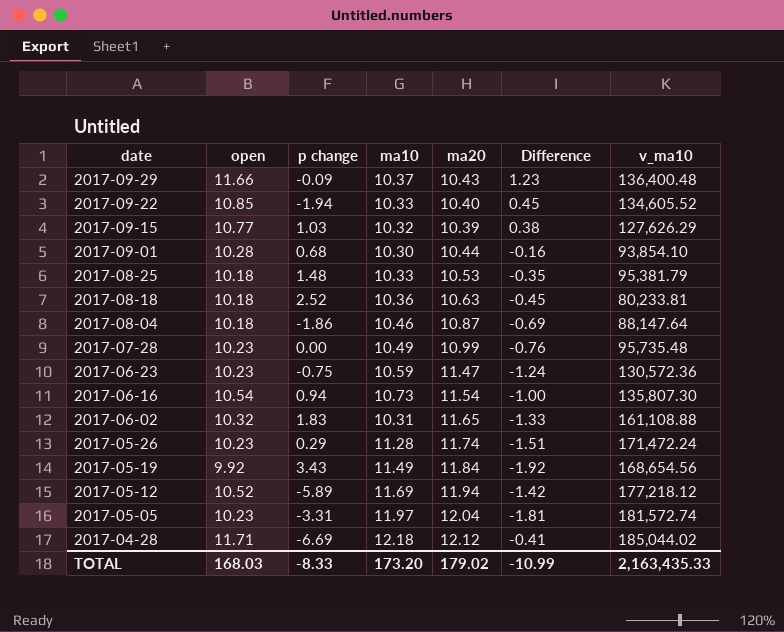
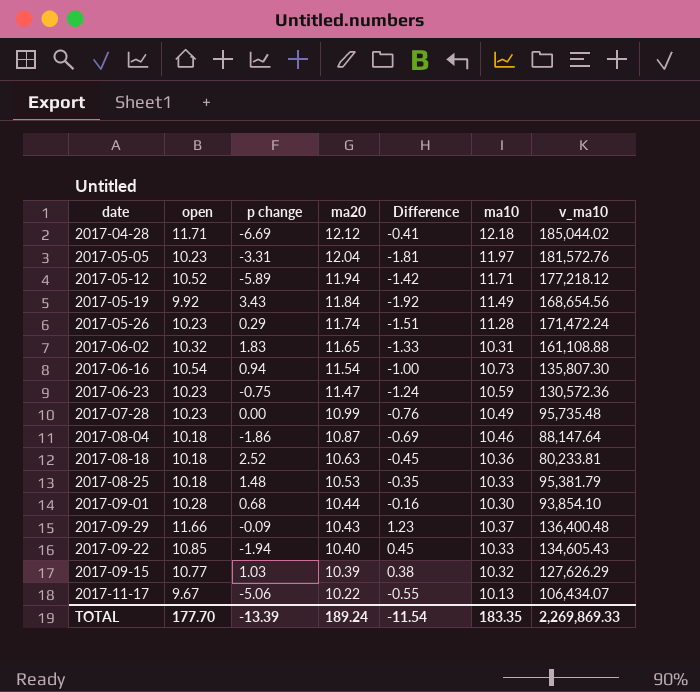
row order: date descending -> ma20 descending
column ma10 | position: 4 -> 6
2017-05-05 | v_ma10: 181,572.74 -> 181,572.76
2017-05-12 | ma10: 11.69 -> 11.71
2017-09-22 | v_ma10: 134,605.52 -> 134,605.43
row 2017-11-17: none -> 9.67 | -5.06 | 10.22 | -0.55 | 10.13 | 106,434.07
TOTAL | open: 168.03 -> 177.70
TOTAL | p change: -8.33 -> -13.39
TOTAL | ma20: 179.02 -> 189.24
TOTAL | Difference: -10.99 -> -11.54
TOTAL | ma10: 173.20 -> 183.35
TOTAL | v_ma10: 2,163,435.33 -> 2,269,869.33

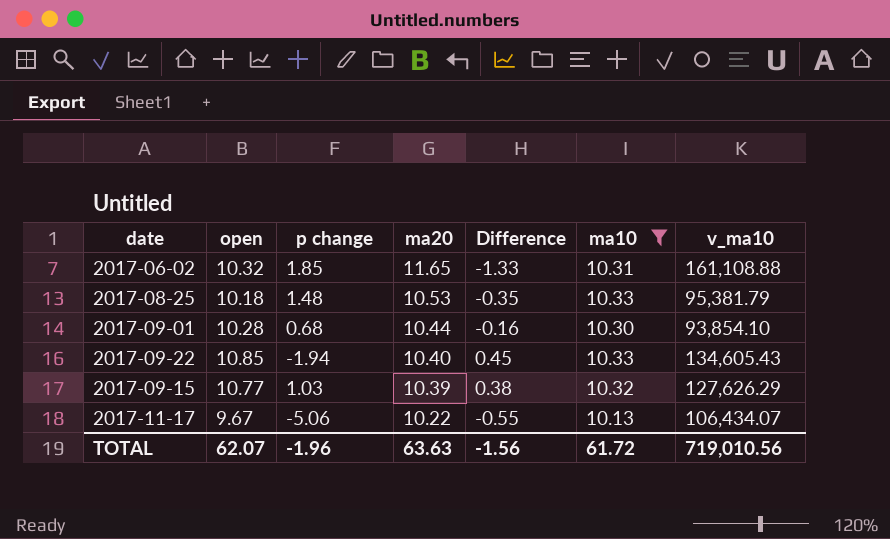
filter: none -> ma10 <= 10.33
2017-06-02 | p change: 1.83 -> 1.85
TOTAL | open: 177.70 -> 62.07
TOTAL | p change: -13.39 -> -1.96
TOTAL | ma20: 189.24 -> 63.63
TOTAL | Difference: -11.54 -> -1.56
TOTAL | ma10: 183.35 -> 61.72
TOTAL | v_ma10: 2,269,869.33 -> 719,010.56

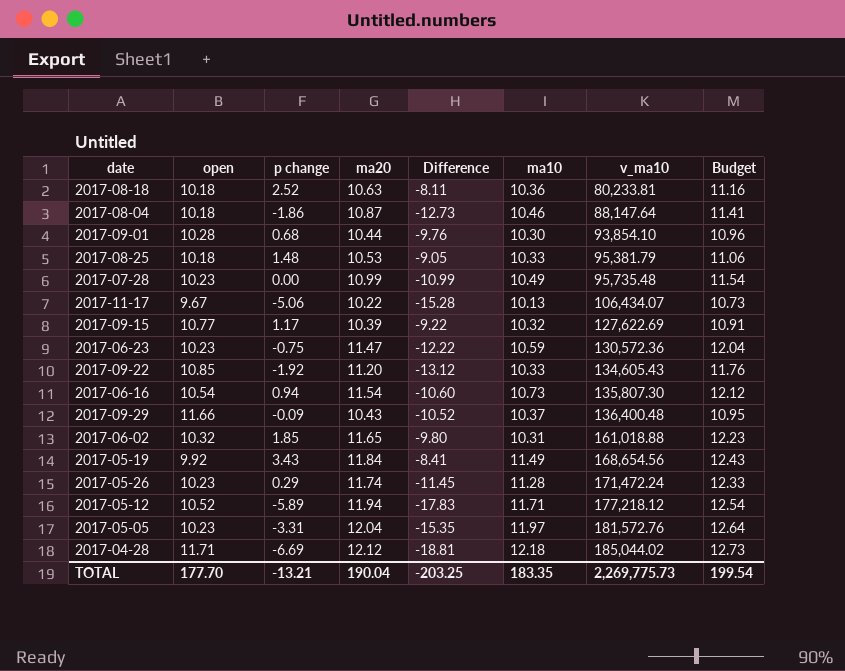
filter: ma10 <= 10.33 -> none
row order: ma20 descending -> v_ma10 ascending
column Difference | formula: [open] - [ma20] -> [p change] - [ma20]
column Budget | formula: none -> [ma20] * 1.05
2017-09-15 | p change: 1.03 -> 1.17
2017-09-15 | v_ma10: 127,626.29 -> 127,622.69
2017-09-22 | p change: -1.94 -> -1.92
2017-09-22 | ma20: 10.40 -> 11.20
2017-06-02 | v_ma10: 161,108.88 -> 161,018.88
TOTAL | open: 62.07 -> 177.70
TOTAL | p change: -1.96 -> -13.21
TOTAL | ma20: 63.63 -> 190.04
TOTAL | Difference: -1.56 -> -203.25
TOTAL | ma10: 61.72 -> 183.35
TOTAL | v_ma10: 719,010.56 -> 2,269,775.73

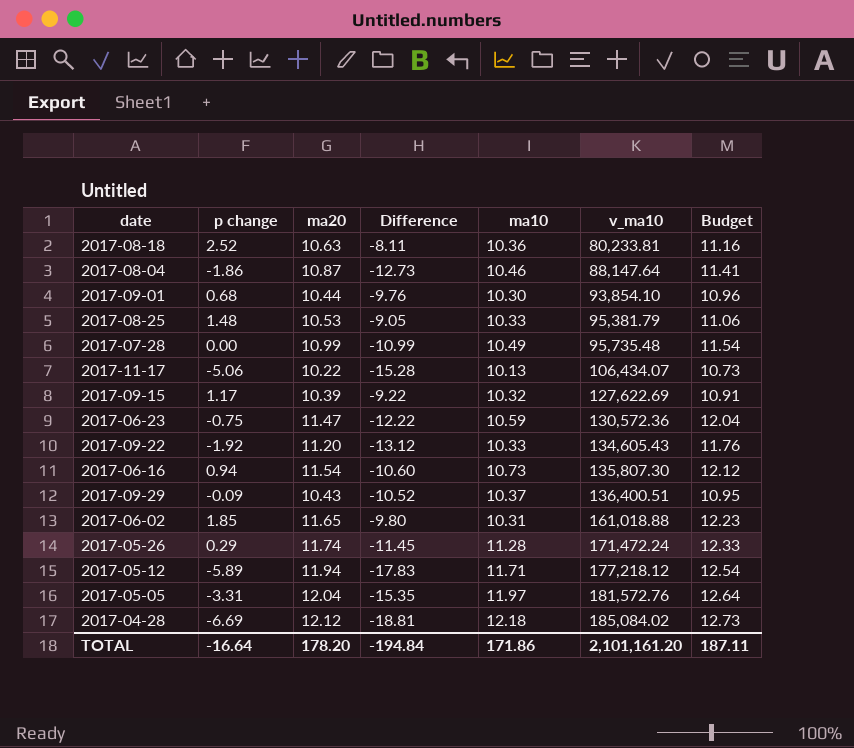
column open | position: 2 -> none
row 2017-05-19: 9.92 | 3.43 | 11.84 | -8.41 | 11.49 | 168,654.56 | 12.43 -> none
2017-09-29 | v_ma10: 136,400.48 -> 136,400.51
2017-04-28 | v_ma10: 185,044.02 -> 185,084.02
TOTAL | p change: -13.21 -> -16.64
TOTAL | ma20: 190.04 -> 178.20
TOTAL | Difference: -203.25 -> -194.84
TOTAL | ma10: 183.35 -> 171.86
TOTAL | v_ma10: 2,269,775.73 -> 2,101,161.20
TOTAL | Budget: 199.54 -> 187.11

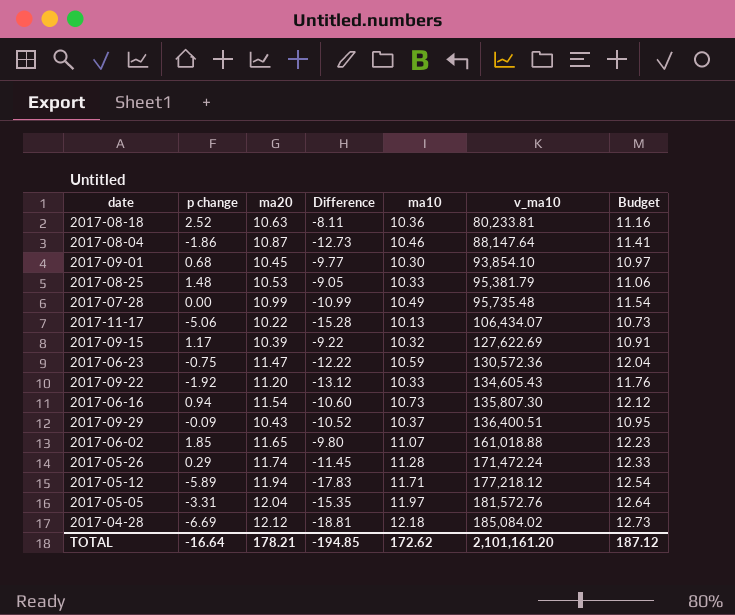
2017-09-01 | ma20: 10.44 -> 10.45
2017-09-01 | Difference: -9.76 -> -9.77
2017-09-01 | Budget: 10.96 -> 10.97
2017-06-02 | ma10: 10.31 -> 11.07
TOTAL | ma20: 178.20 -> 178.21
TOTAL | Difference: -194.84 -> -194.85
TOTAL | ma10: 171.86 -> 172.62
TOTAL | Budget: 187.11 -> 187.12

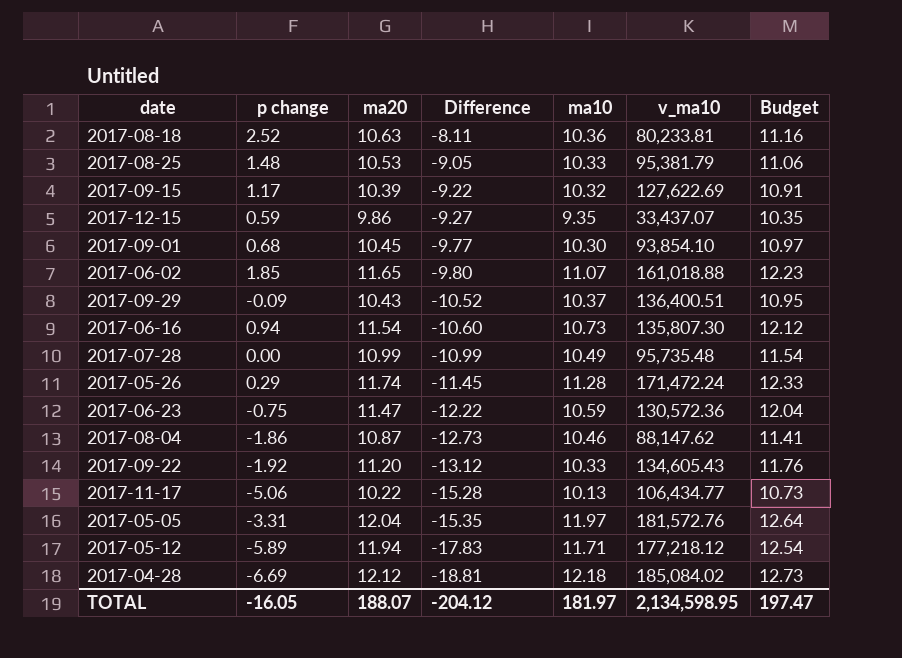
row order: v_ma10 ascending -> Difference descending
row 2017-12-15: none -> 0.59 | 9.86 | -9.27 | 9.35 | 33,437.07 | 10.35
2017-08-04 | v_ma10: 88,147.64 -> 88,147.62
2017-11-17 | v_ma10: 106,434.07 -> 106,434.77
TOTAL | p change: -16.64 -> -16.05
TOTAL | ma20: 178.21 -> 188.07
TOTAL | Difference: -194.85 -> -204.12
TOTAL | ma10: 172.62 -> 181.97
TOTAL | v_ma10: 2,101,161.20 -> 2,134,598.95
TOTAL | Budget: 187.12 -> 197.47

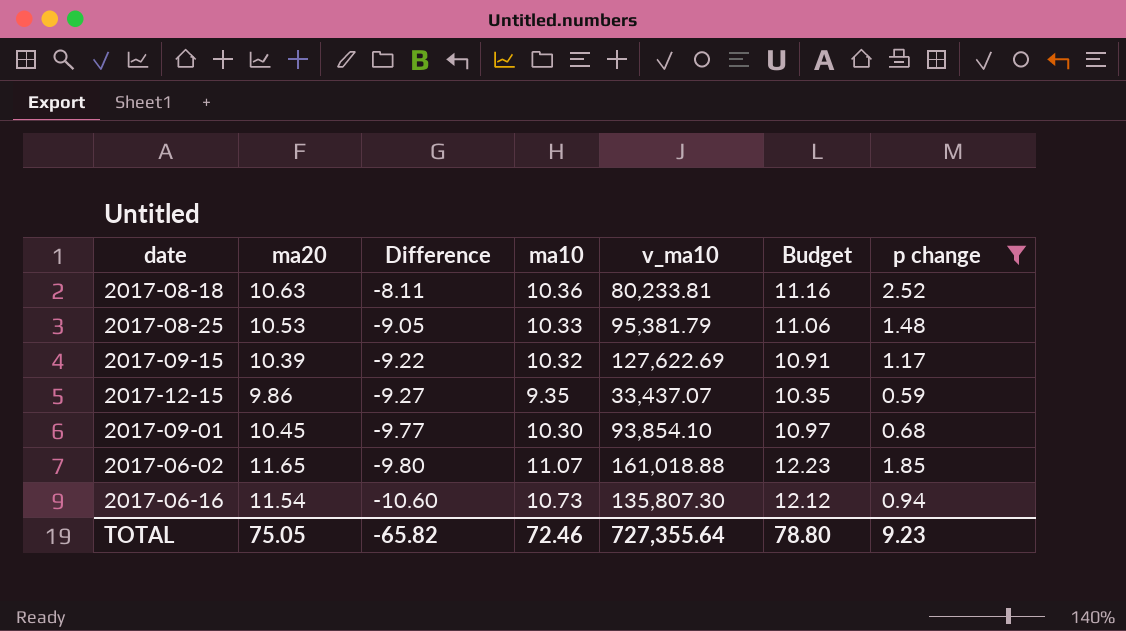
filter: none -> p change >= 0.59
column p change | position: 2 -> 7
TOTAL | ma20: 188.07 -> 75.05
TOTAL | Difference: -204.12 -> -65.82
TOTAL | ma10: 181.97 -> 72.46
TOTAL | v_ma10: 2,134,598.95 -> 727,355.64
TOTAL | Budget: 197.47 -> 78.80
TOTAL | p change: -16.05 -> 9.23

